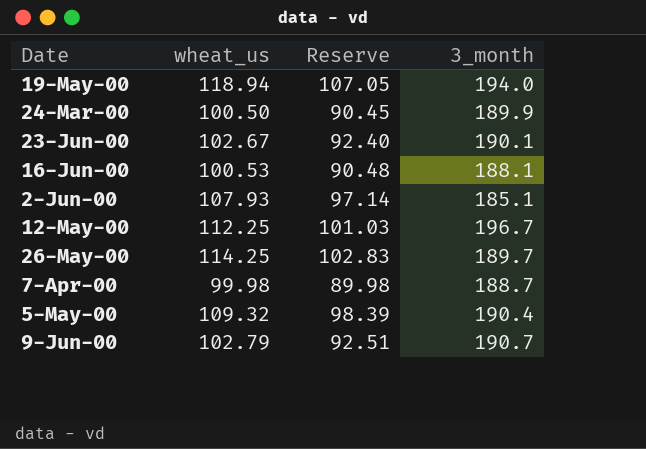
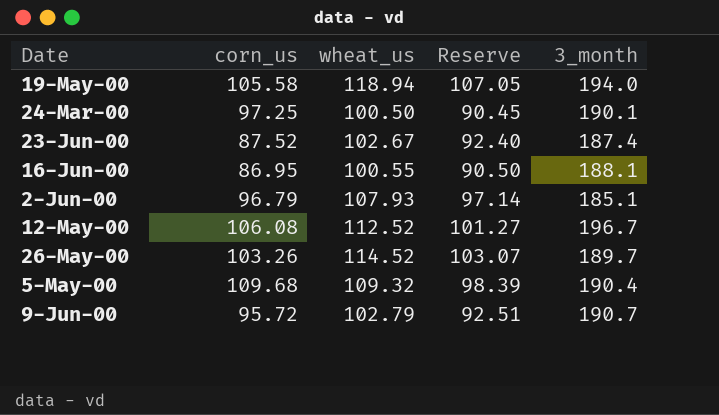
column corn_us | position: none -> 2
row 7-Apr-00: 99.98 | 89.98 | 188.7 -> none
24-Mar-00 | 3_month: 189.9 -> 190.1
23-Jun-00 | 3_month: 190.1 -> 187.4
16-Jun-00 | wheat_us: 100.53 -> 100.55
16-Jun-00 | Reserve: 90.48 -> 90.50
12-May-00 | wheat_us: 112.25 -> 112.52
12-May-00 | Reserve: 101.03 -> 101.27
26-May-00 | wheat_us: 114.25 -> 114.52
26-May-00 | Reserve: 102.83 -> 103.07

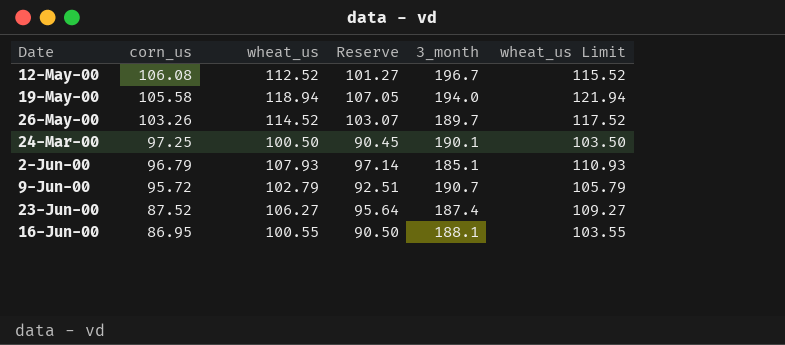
row order: none -> corn_us descending
column wheat_us Limit | formula: none -> [wheat_us] + 3
row 5-May-00: 109.68 | 109.32 | 98.39 | 190.4 -> none
23-Jun-00 | wheat_us: 102.67 -> 106.27
23-Jun-00 | Reserve: 92.40 -> 95.64

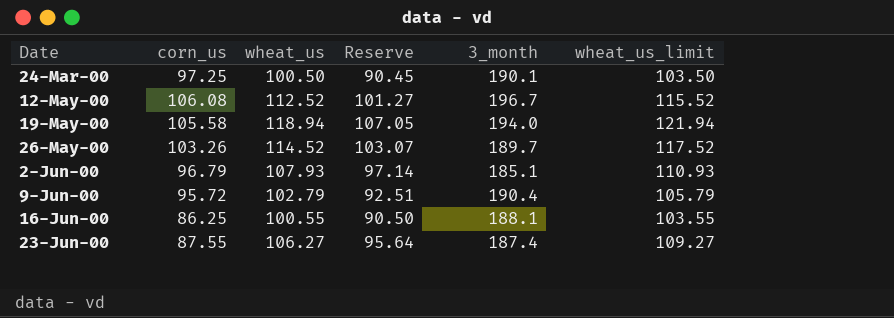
row order: corn_us descending -> Date ascending
column name: wheat_us Limit -> wheat_us_limit
9-Jun-00 | 3_month: 190.7 -> 190.4
16-Jun-00 | corn_us: 86.95 -> 86.25
23-Jun-00 | corn_us: 87.52 -> 87.55

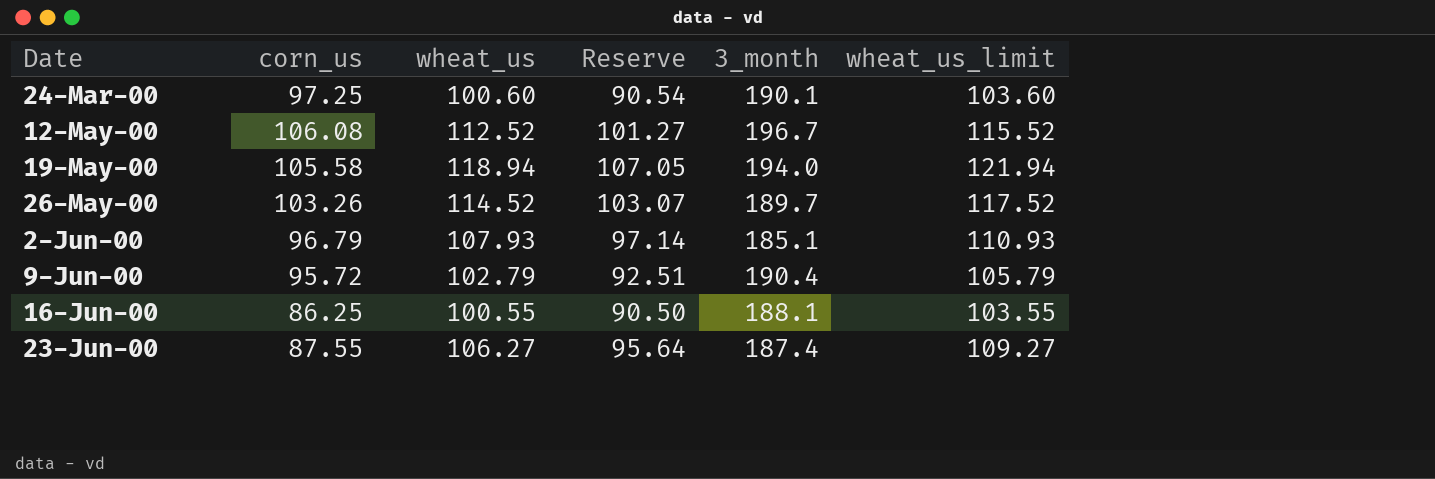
24-Mar-00 | wheat_us: 100.50 -> 100.60
24-Mar-00 | Reserve: 90.45 -> 90.54
24-Mar-00 | wheat_us_limit: 103.50 -> 103.60

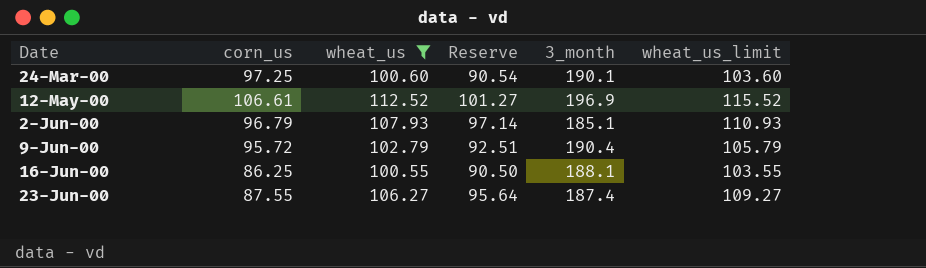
filter: none -> wheat_us <= 112.52
12-May-00 | corn_us: 106.08 -> 106.61
12-May-00 | 3_month: 196.7 -> 196.9

